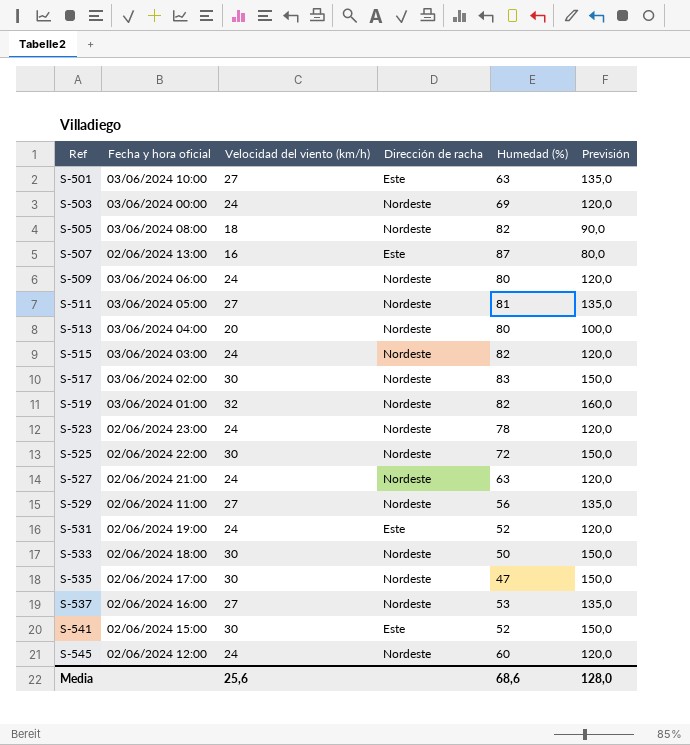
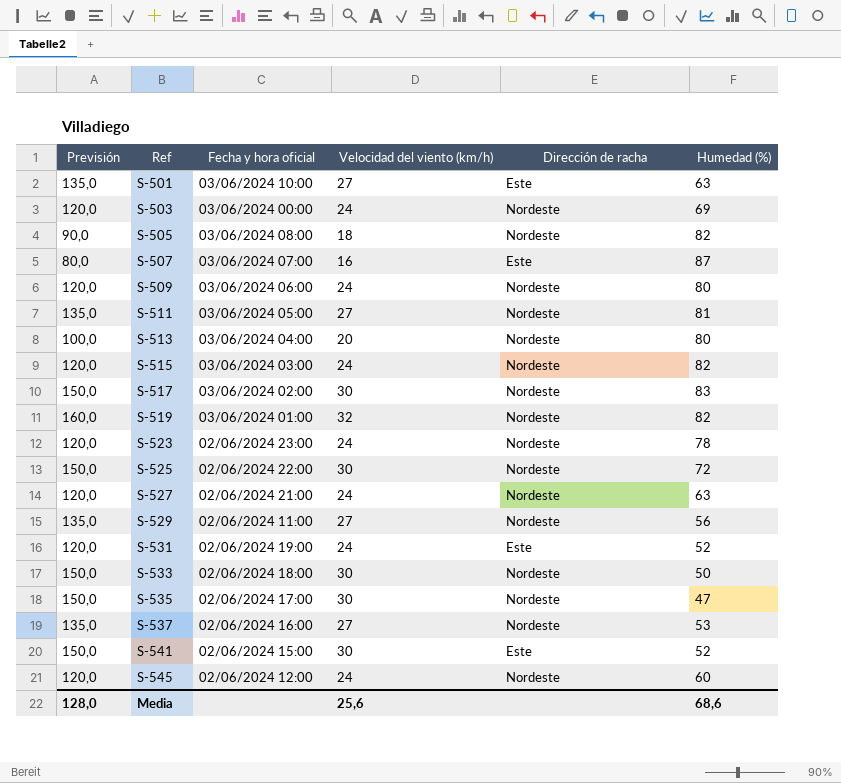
column Previsión | position: 6 -> 1
S-507 | Fecha y hora oficial: 02/06/2024 13:00 -> 03/06/2024 07:00

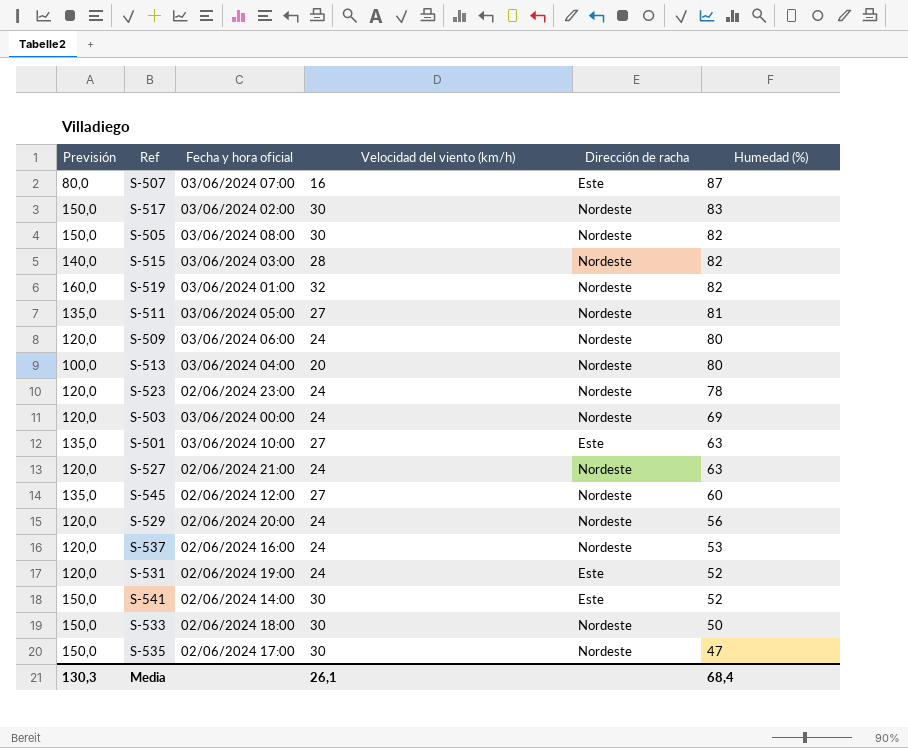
row order: Ref ascending -> Humedad (%) descending
row S-525: 150,0 | 02/06/2024 22:00 | 30 | Nordeste | 72 -> none
S-505 | Previsión: 90,0 -> 150,0
S-505 | Velocidad del viento (km/h): 18 -> 30
S-515 | Previsión: 120,0 -> 140,0
S-515 | Velocidad del viento (km/h): 24 -> 28
S-545 | Previsión: 120,0 -> 135,0
S-545 | Velocidad del viento (km/h): 24 -> 27
S-529 | Previsión: 135,0 -> 120,0
S-529 | Fecha y hora oficial: 02/06/2024 11:00 -> 02/06/2024 20:00
S-529 | Velocidad del viento (km/h): 27 -> 24
S-537 | Previsión: 135,0 -> 120,0
S-537 | Velocidad del viento (km/h): 27 -> 24
S-541 | Fecha y hora oficial: 02/06/2024 15:00 -> 02/06/2024 14:00
Media | Previsión: 128,0 -> 130,3
Media | Velocidad del viento (km/h): 25,6 -> 26,1
Media | Humedad (%): 68,6 -> 68,4

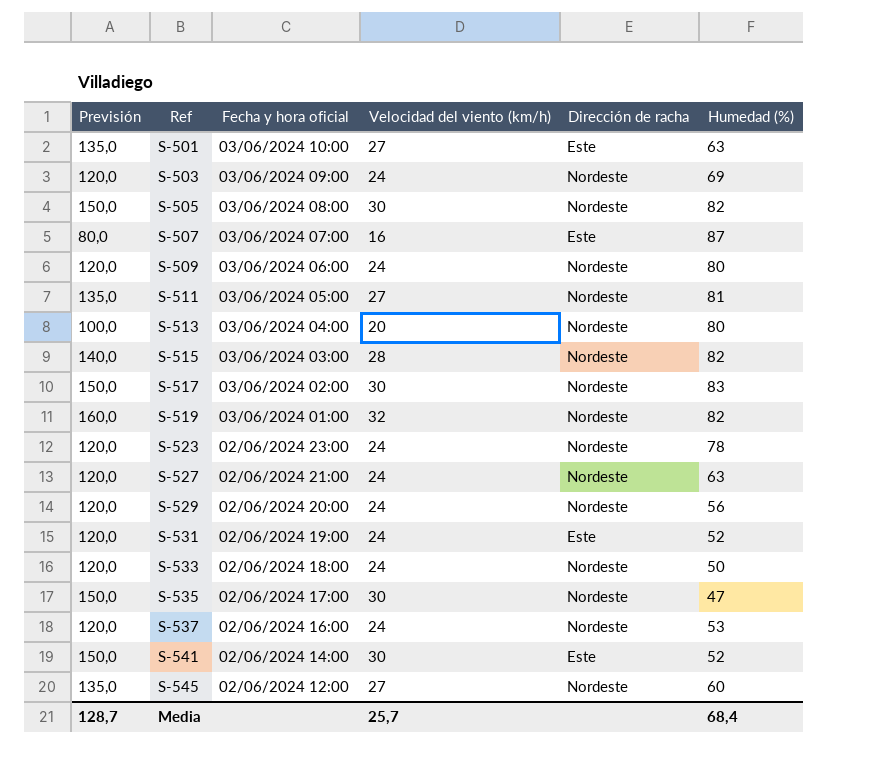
row order: Humedad (%) descending -> Ref ascending
S-503 | Fecha y hora oficial: 03/06/2024 00:00 -> 03/06/2024 09:00
S-533 | Previsión: 150,0 -> 120,0
S-533 | Velocidad del viento (km/h): 30 -> 24
Media | Previsión: 130,3 -> 128,7
Media | Velocidad del viento (km/h): 26,1 -> 25,7

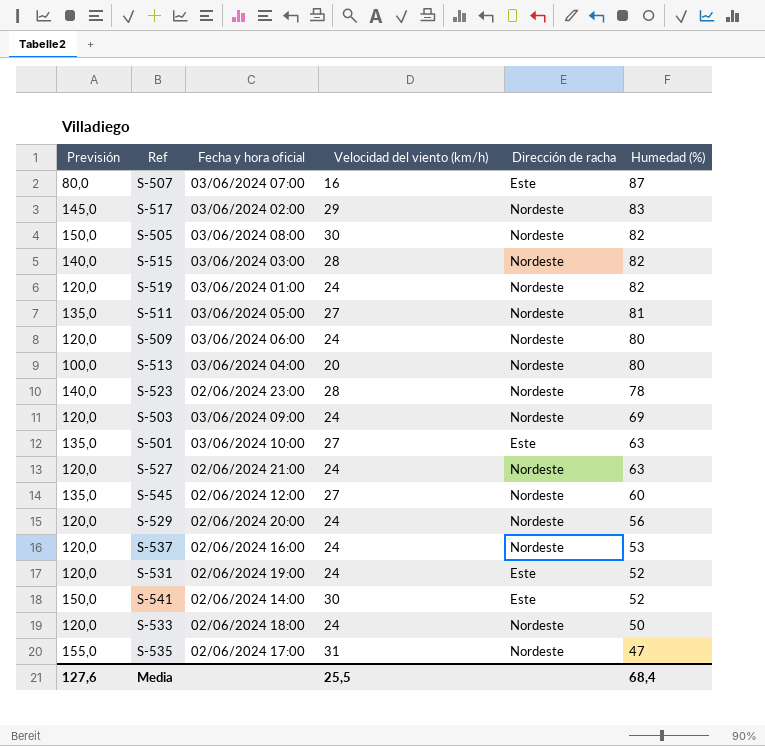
row order: Ref ascending -> Humedad (%) descending
S-517 | Previsión: 150,0 -> 145,0
S-517 | Velocidad del viento (km/h): 30 -> 29
S-519 | Previsión: 160,0 -> 120,0
S-519 | Velocidad del viento (km/h): 32 -> 24
S-523 | Previsión: 120,0 -> 140,0
S-523 | Velocidad del viento (km/h): 24 -> 28
S-535 | Previsión: 150,0 -> 155,0
S-535 | Velocidad del viento (km/h): 30 -> 31
Media | Previsión: 128,7 -> 127,6
Media | Velocidad del viento (km/h): 25,7 -> 25,5

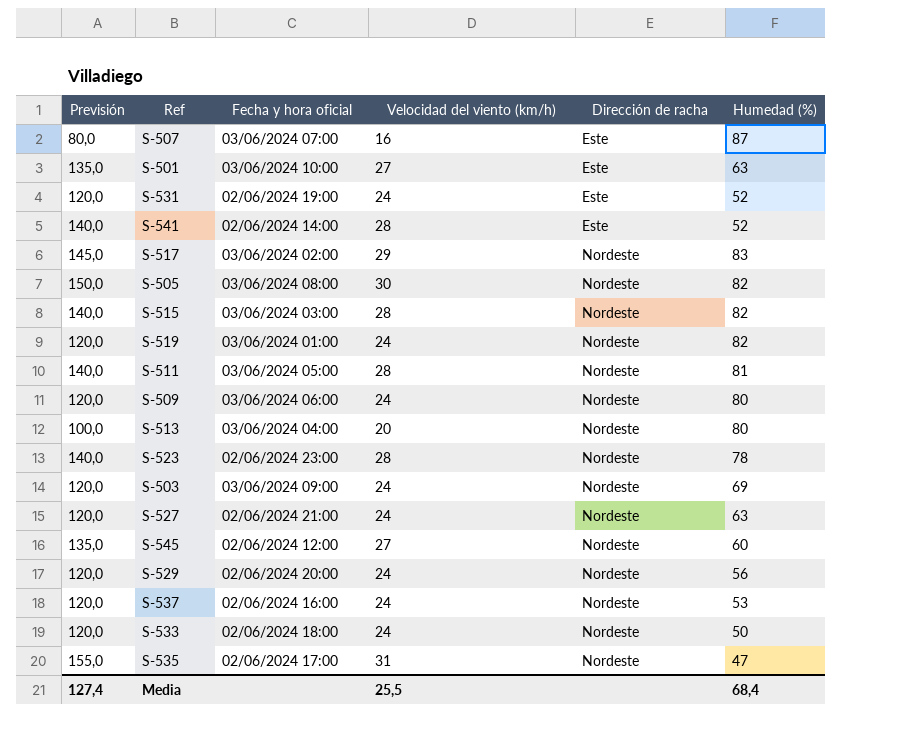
row order: Humedad (%) descending -> Dirección de racha ascending
S-541 | Previsión: 150,0 -> 140,0
S-541 | Velocidad del viento (km/h): 30 -> 28
S-511 | Previsión: 135,0 -> 140,0
S-511 | Velocidad del viento (km/h): 27 -> 28
Media | Previsión: 127,6 -> 127,4

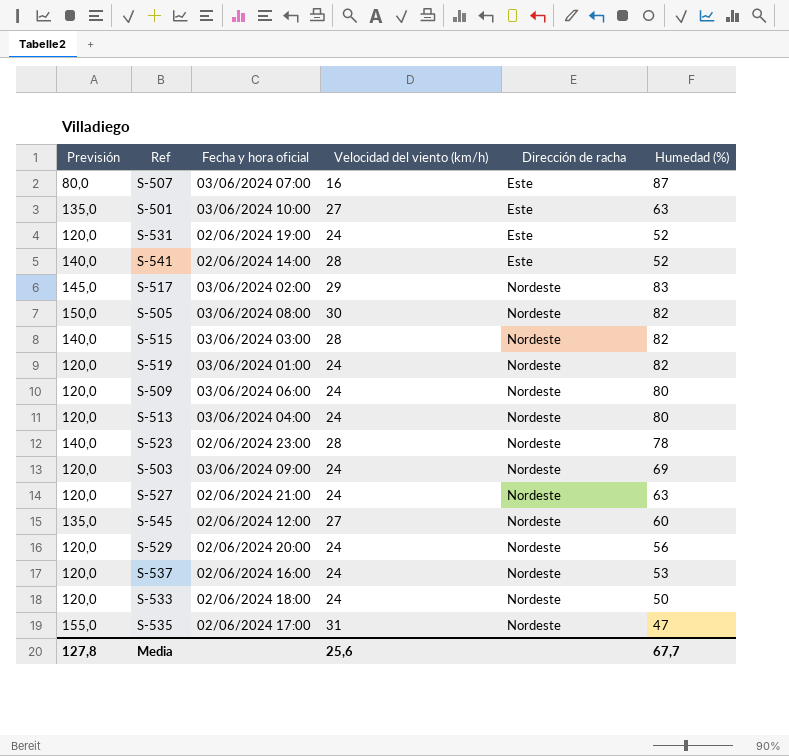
row S-511: 140,0 | 03/06/2024 05:00 | 28 | Nordeste | 81 -> none
S-513 | Previsión: 100,0 -> 120,0
S-513 | Velocidad del viento (km/h): 20 -> 24
Media | Previsión: 127,4 -> 127,8
Media | Velocidad del viento (km/h): 25,5 -> 25,6
Media | Humedad (%): 68,4 -> 67,7

